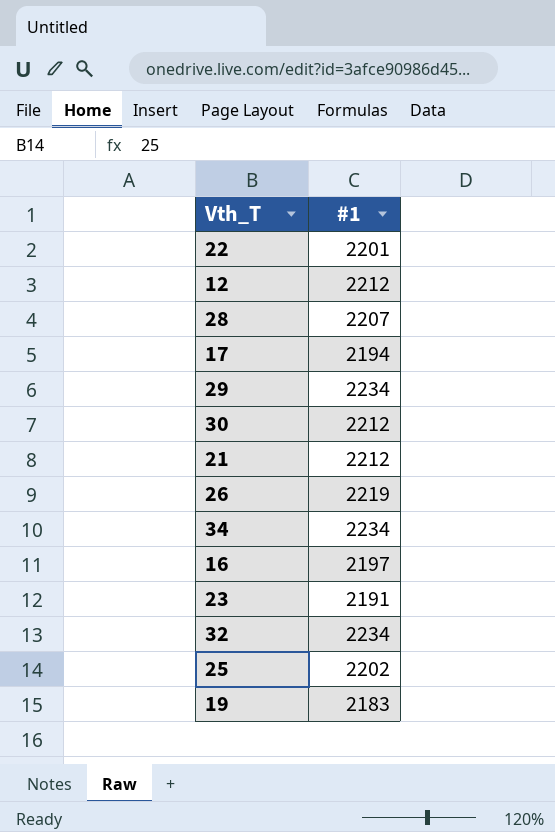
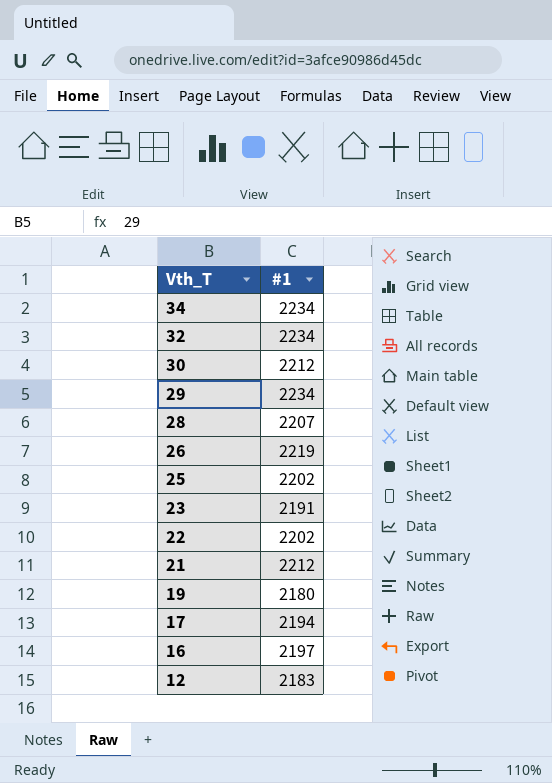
row order: none -> Vth_T descending
22 | #1: 2201 -> 2202
19 | #1: 2183 -> 2180
12 | #1: 2212 -> 2183

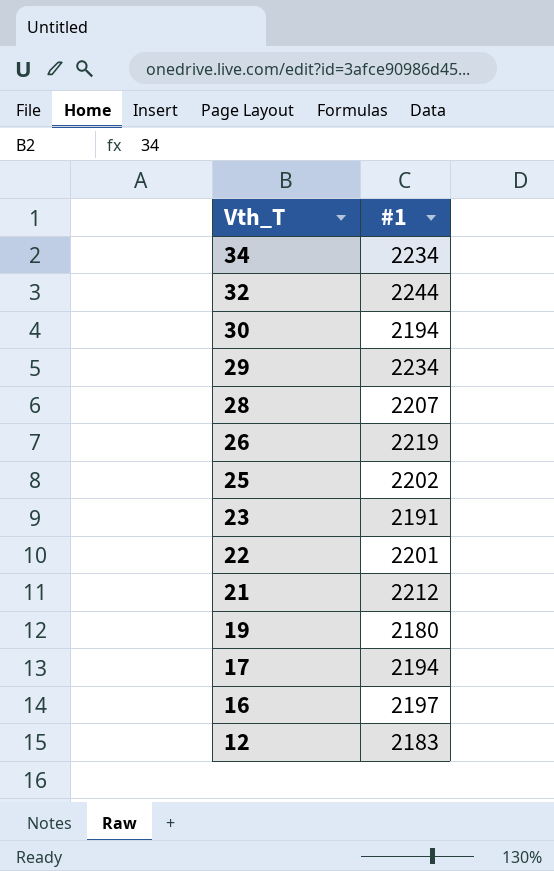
32 | #1: 2234 -> 2244
30 | #1: 2212 -> 2194
22 | #1: 2202 -> 2201

